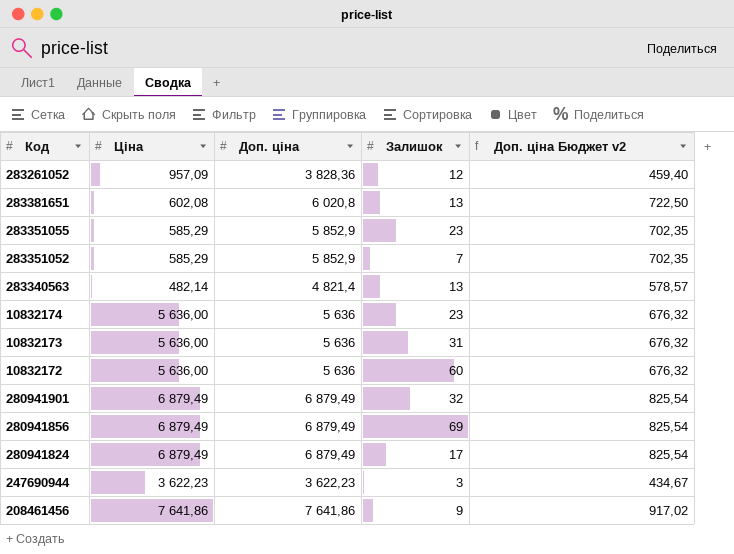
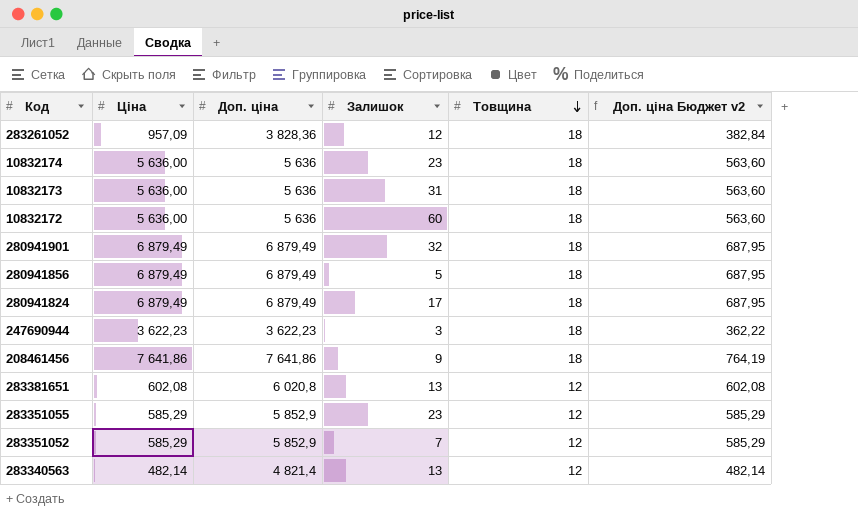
row order: none -> Товщина descending
column Товщина | position: none -> 5
column Доп. ціна Бюджет v2 | formula: [Доп. ціна] * 0,12 -> [Доп. ціна] * 0,1
280941856 | Залишок: 69 -> 5

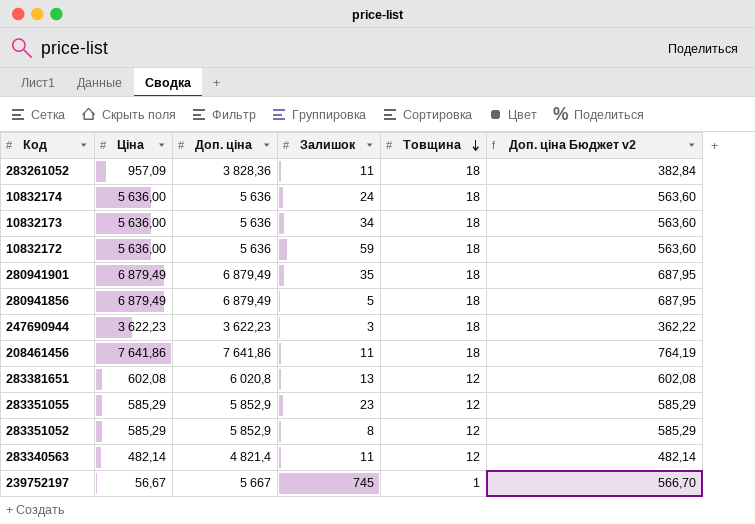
row 280941824: 6 879,49 | 6 879,49 | 17 | 18 | 687,95 -> none
283261052 | Залишок: 12 -> 11
10832174 | Залишок: 23 -> 24
10832173 | Залишок: 31 -> 34
10832172 | Залишок: 60 -> 59
280941901 | Залишок: 32 -> 35
208461456 | Залишок: 9 -> 11
283351052 | Залишок: 7 -> 8
283340563 | Залишок: 13 -> 11
row 239752197: none -> 56,67 | 5 667 | 745 | 1 | 566,70

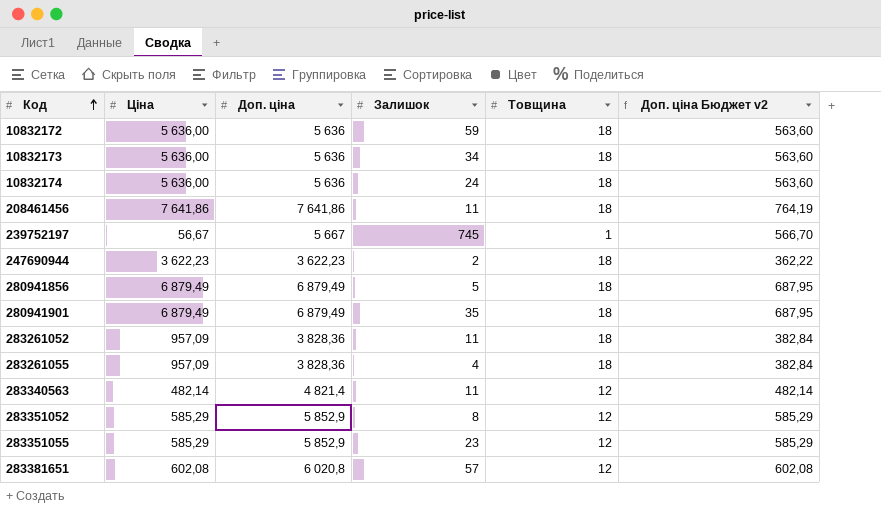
row order: Товщина descending -> Код ascending
247690944 | Залишок: 3 -> 2
row 283261055: none -> 957,09 | 3 828,36 | 4 | 18 | 382,84
283381651 | Залишок: 13 -> 57

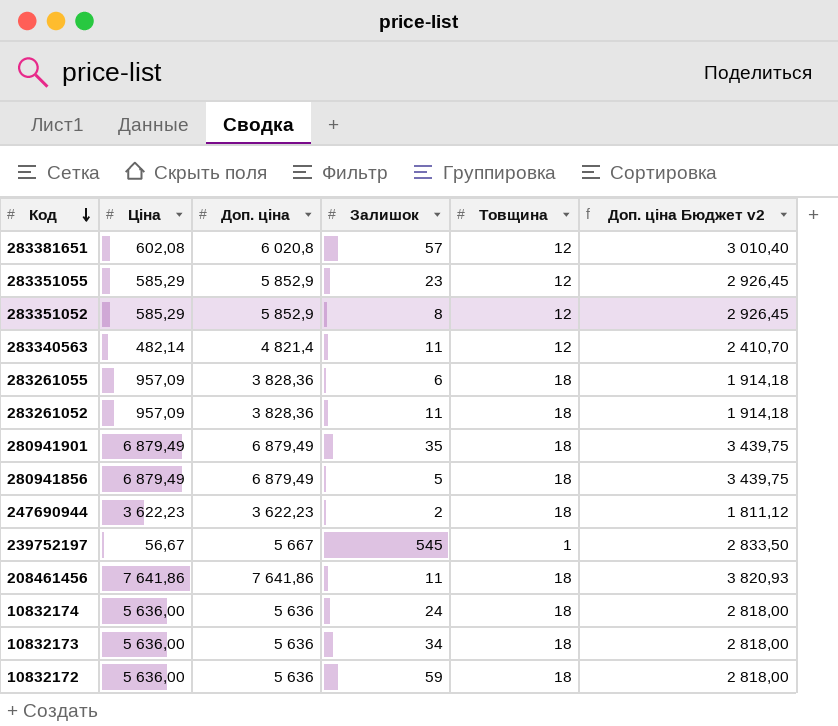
row order: Код ascending -> Код descending
column Доп. ціна Бюджет v2 | formula: [Доп. ціна] * 0,1 -> [Доп. ціна] * 0,5
283261055 | Залишок: 4 -> 6
239752197 | Залишок: 745 -> 545

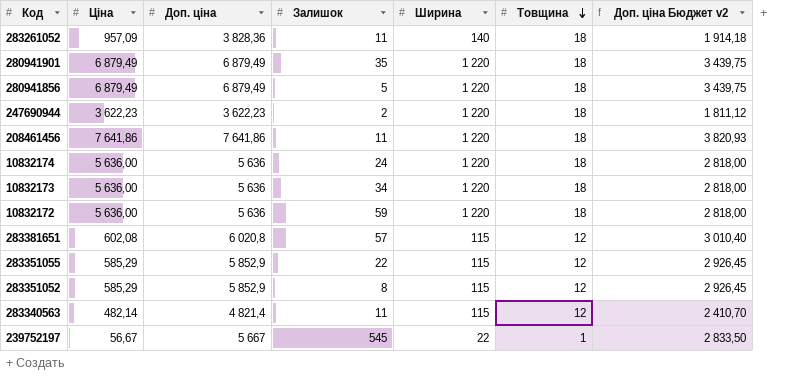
row order: Код descending -> Товщина descending
column Ширина | position: none -> 5
row 283261055: 957,09 | 3 828,36 | 6 | 18 | 1 914,18 -> none
283351055 | Залишок: 23 -> 22

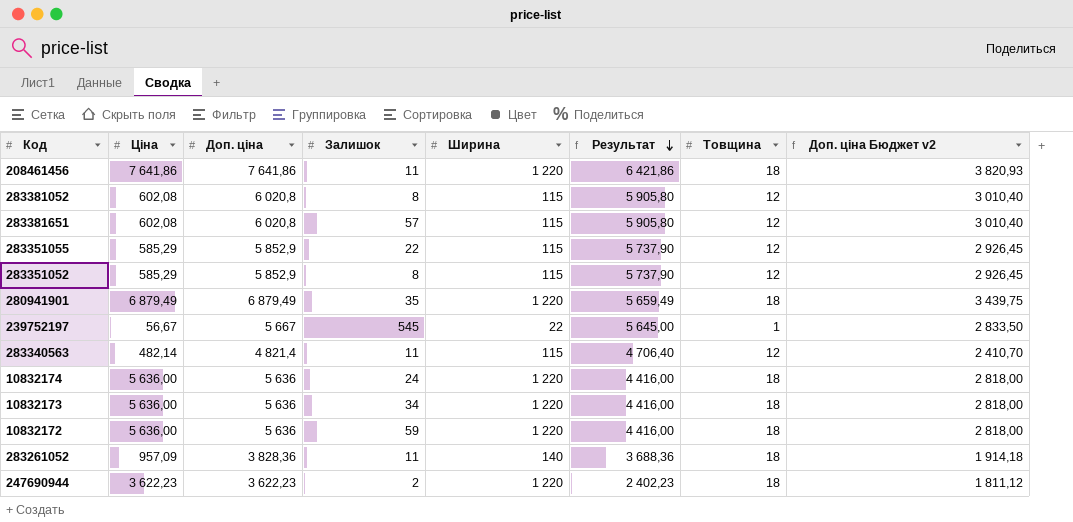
row order: Товщина descending -> Результат descending
column Результат | formula: none -> [Доп. ціна] - [Ширина]
row 280941856: 6 879,49 | 6 879,49 | 5 | 1 220 | 18 | 3 439,75 -> none
row 283381052: none -> 602,08 | 6 020,8 | 8 | 115 | 5 905,80 | 12 | 3 010,40

